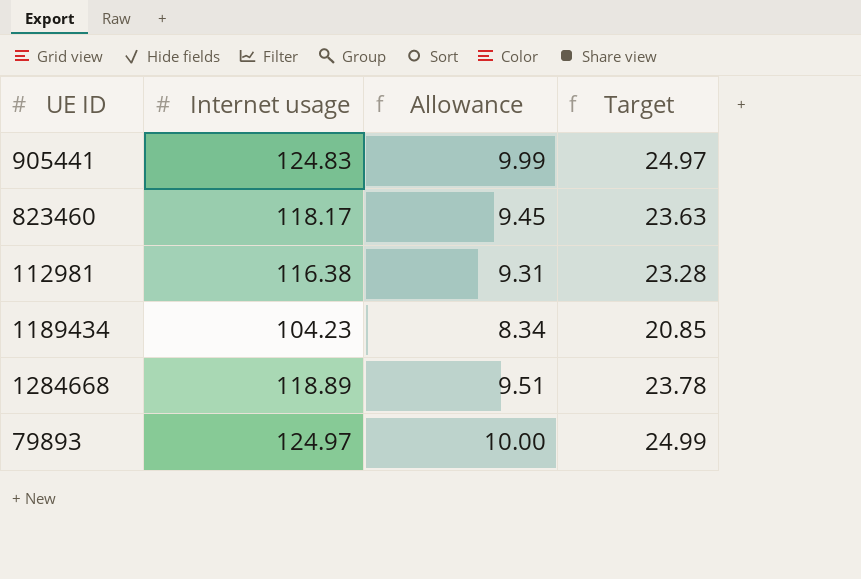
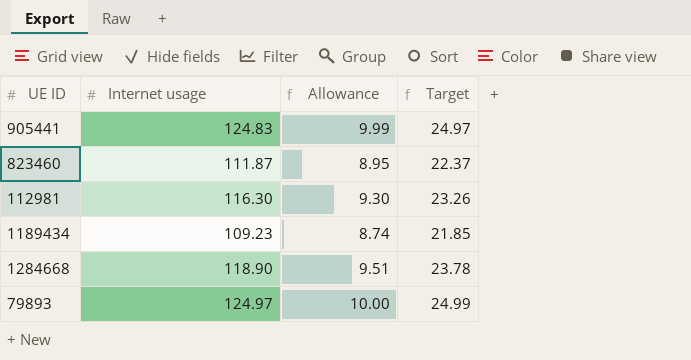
823460 | Internet usage: 118.17 -> 111.87
823460 | Allowance: 9.45 -> 8.95
823460 | Target: 23.63 -> 22.37
112981 | Internet usage: 116.38 -> 116.30
112981 | Allowance: 9.31 -> 9.30
112981 | Target: 23.28 -> 23.26
1189434 | Internet usage: 104.23 -> 109.23
1189434 | Allowance: 8.34 -> 8.74
1189434 | Target: 20.85 -> 21.85
1284668 | Internet usage: 118.89 -> 118.90

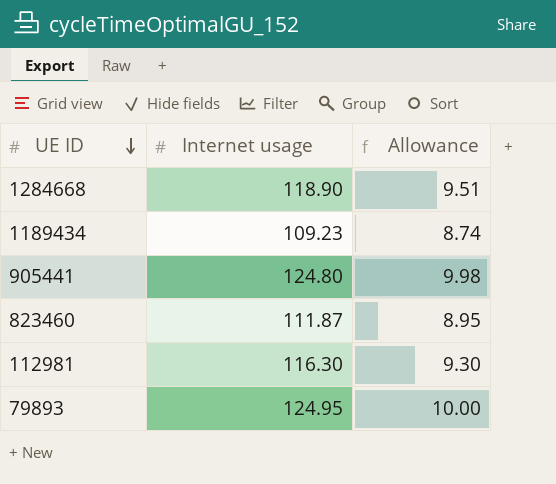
row order: none -> UE ID descending
column Target | formula: [Internet usage] * 0.2 -> none
905441 | Internet usage: 124.83 -> 124.80
905441 | Allowance: 9.99 -> 9.98
79893 | Internet usage: 124.97 -> 124.95

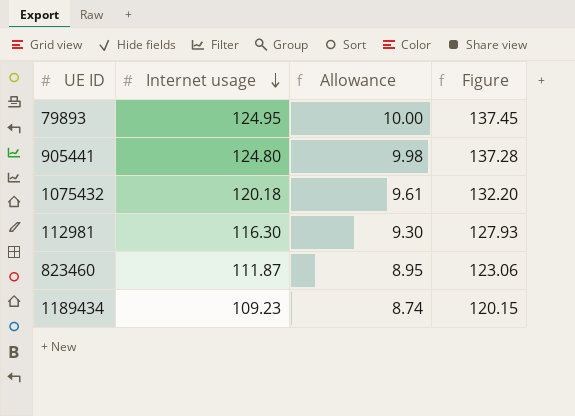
row order: UE ID descending -> Internet usage descending
column Figure | formula: none -> [Internet usage] * 1.1
row 1284668: 118.90 | 9.51 -> none
row 1075432: none -> 120.18 | 9.61 | 132.20

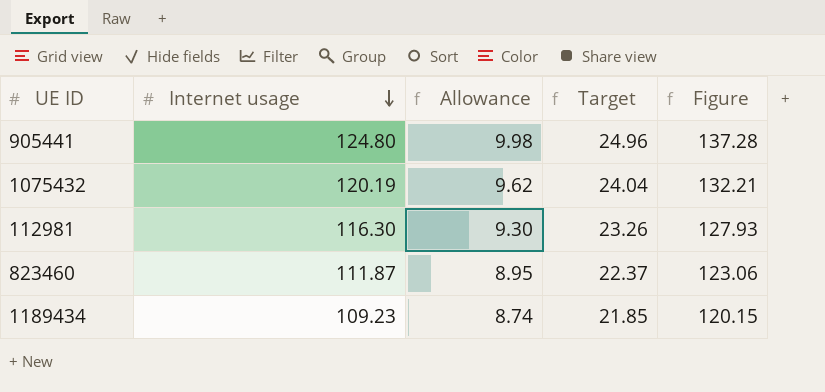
column Target | formula: none -> [Internet usage] * 0.2
row 79893: 124.95 | 10.00 | 137.45 -> none
1075432 | Internet usage: 120.18 -> 120.19
1075432 | Allowance: 9.61 -> 9.62
1075432 | Figure: 132.20 -> 132.21

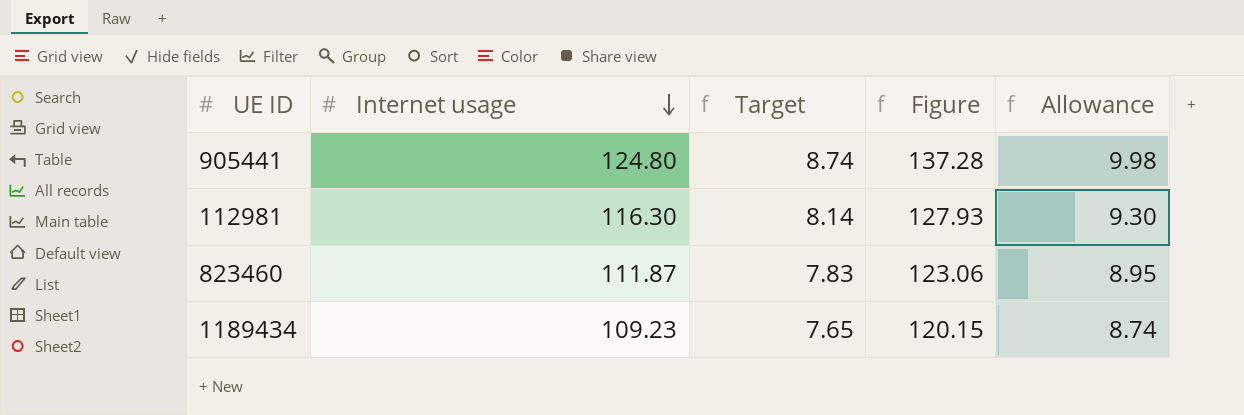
column Target | formula: [Internet usage] * 0.2 -> [Internet usage] * 0.07
column Allowance | position: 3 -> 5
row 1075432: 120.19 | 9.62 | 24.04 | 132.21 -> none

